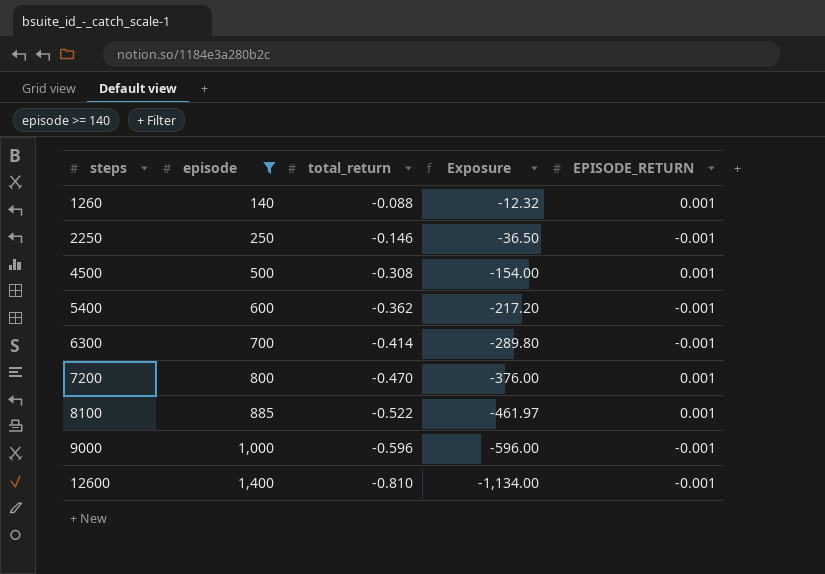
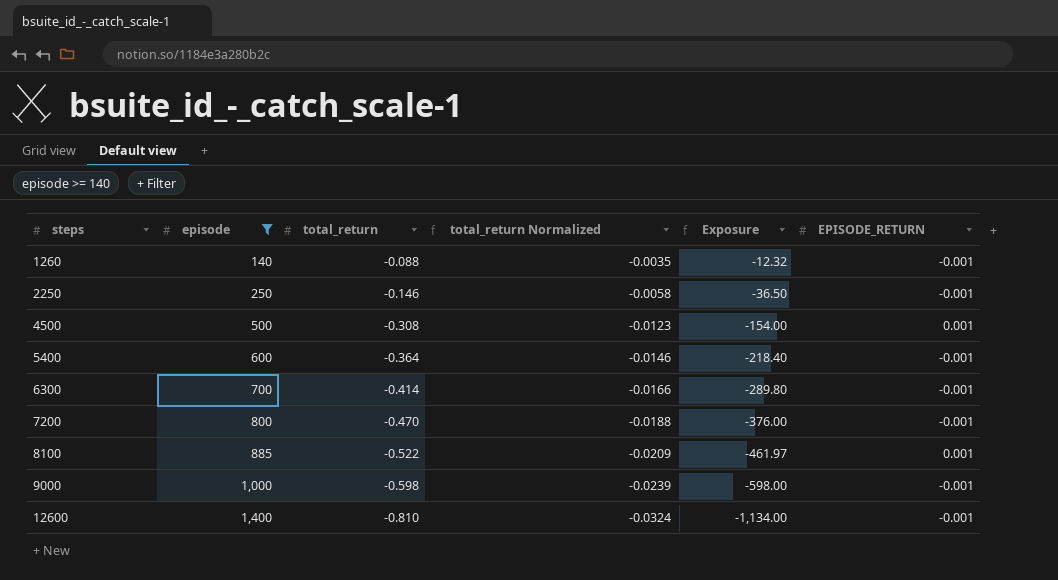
column total_return Normalized | formula: none -> [total_return] * 0.04
1260 | EPISODE_RETURN: 0.001 -> -0.001
5400 | total_return: -0.362 -> -0.364
5400 | Exposure: -217.20 -> -218.40
7200 | EPISODE_RETURN: 0.001 -> -0.001
9000 | total_return: -0.596 -> -0.598
9000 | Exposure: -596.00 -> -598.00

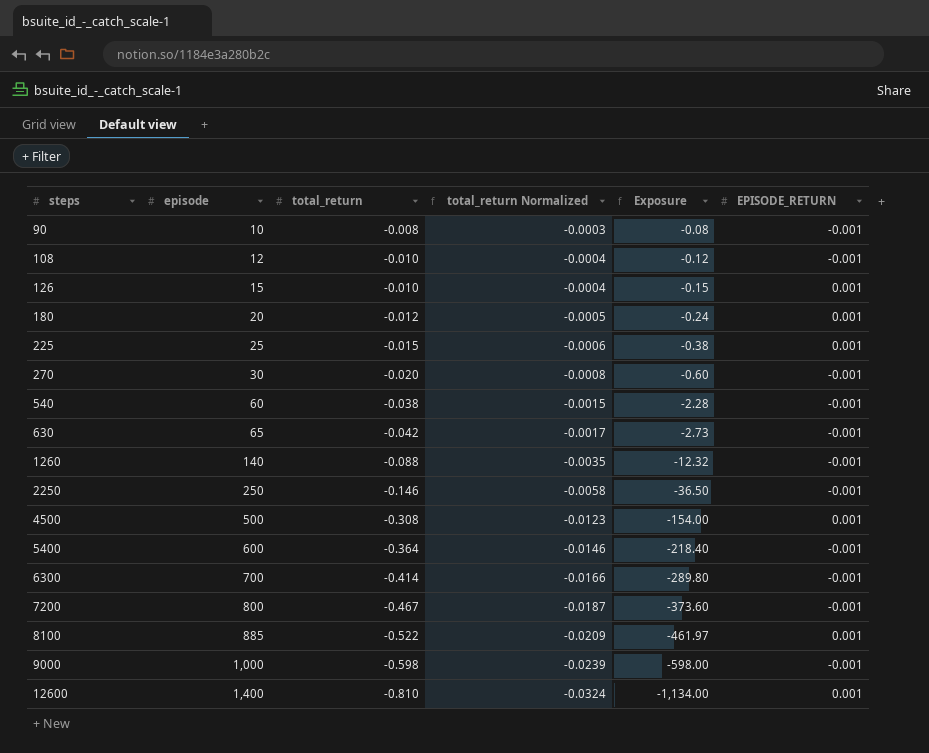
filter: episode >= 140 -> none
7200 | total_return: -0.470 -> -0.467
7200 | total_return Normalized: -0.0188 -> -0.0187
7200 | Exposure: -376.00 -> -373.60
12600 | EPISODE_RETURN: -0.001 -> 0.001

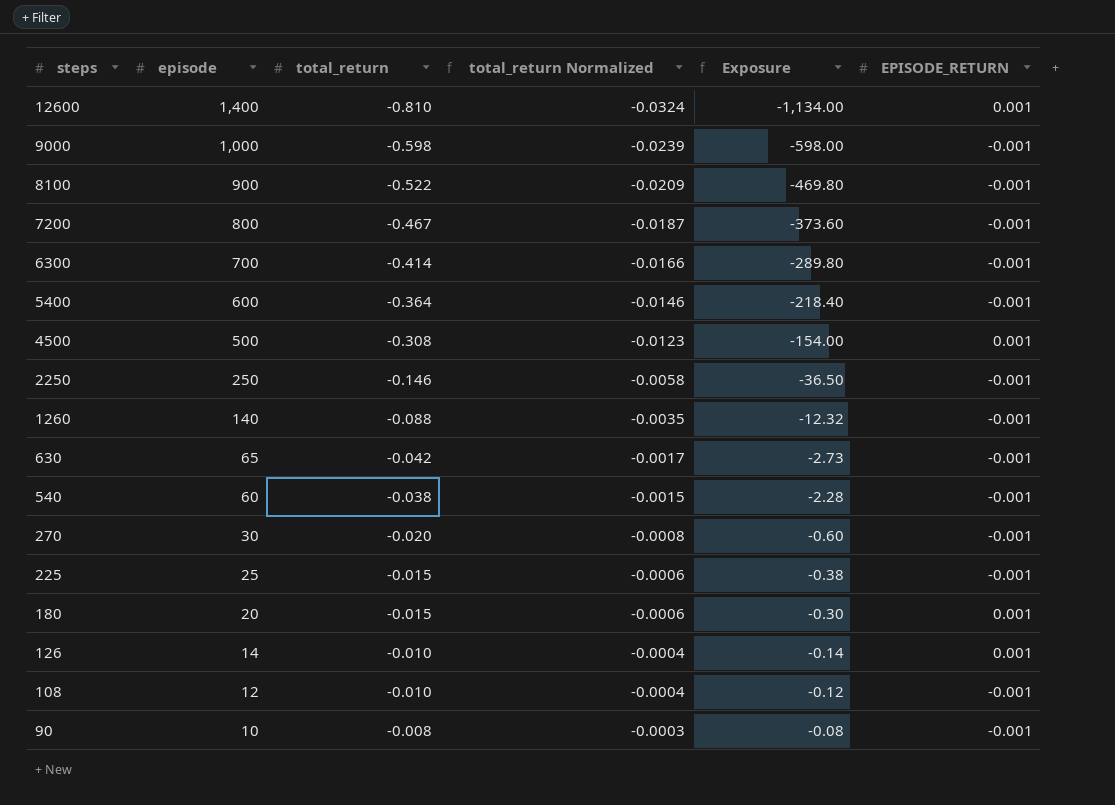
row order: steps ascending -> steps descending
8100 | episode: 885 -> 900
8100 | Exposure: -461.97 -> -469.80
8100 | EPISODE_RETURN: 0.001 -> -0.001
225 | EPISODE_RETURN: 0.001 -> -0.001
180 | total_return: -0.012 -> -0.015
180 | total_return Normalized: -0.0005 -> -0.0006
180 | Exposure: -0.24 -> -0.30
126 | episode: 15 -> 14
126 | Exposure: -0.15 -> -0.14

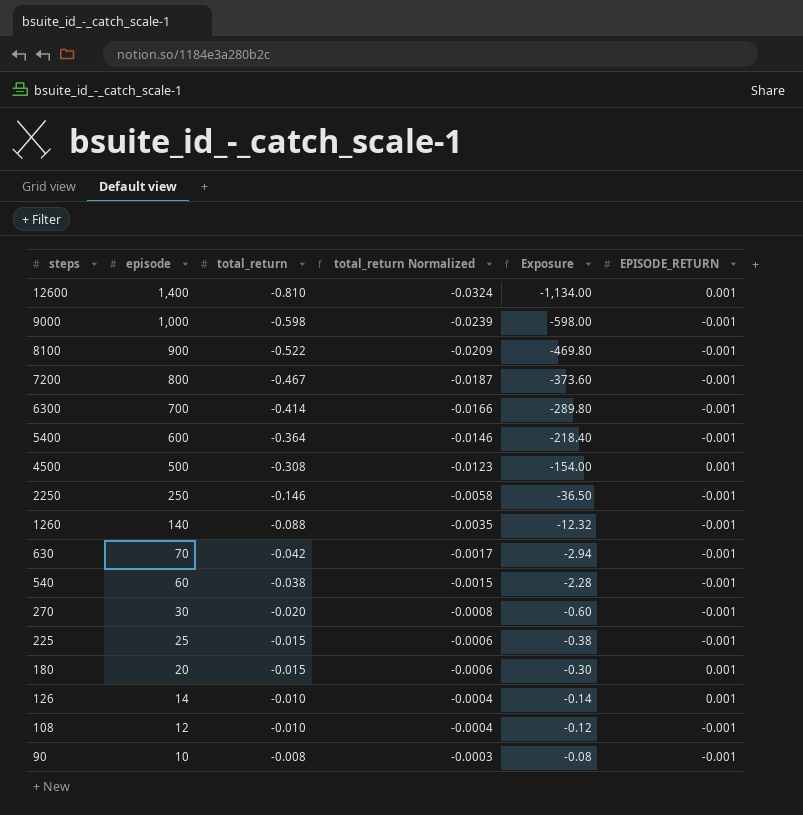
630 | episode: 65 -> 70
630 | Exposure: -2.73 -> -2.94

